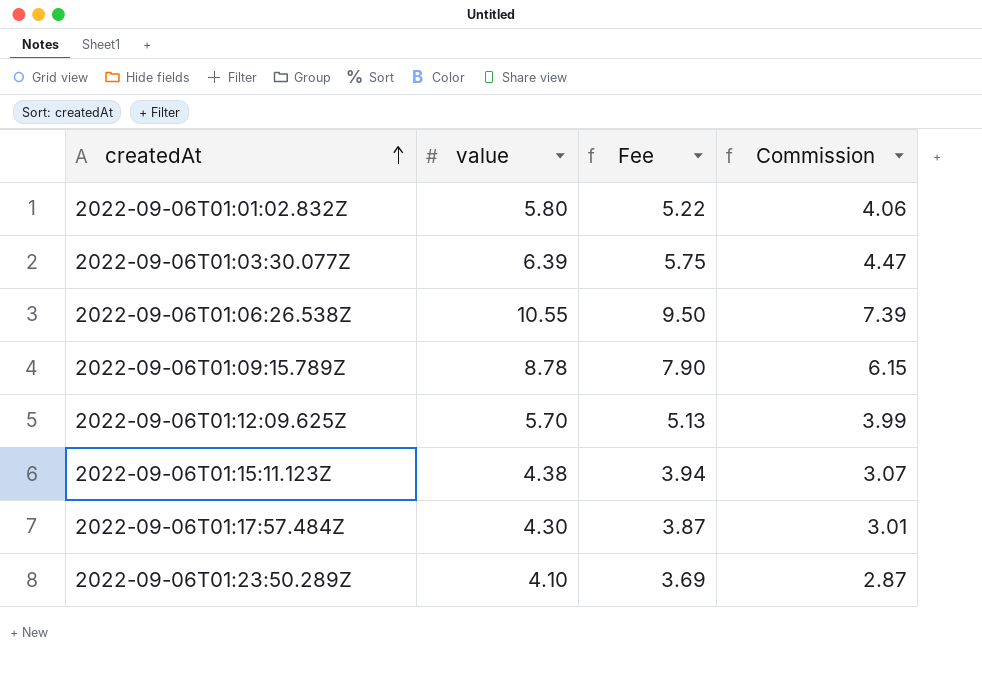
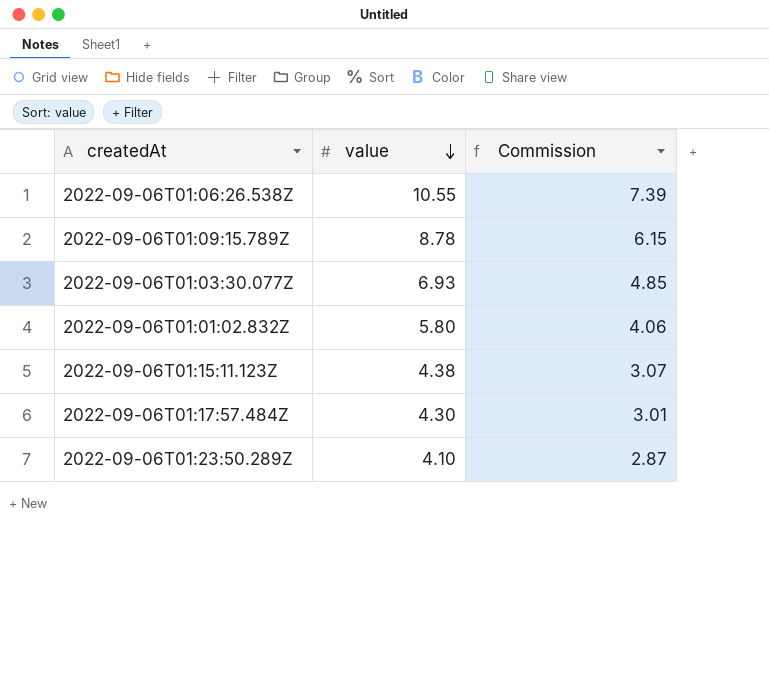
row order: createdAt ascending -> value descending
column Fee | formula: [value] * 0.9 -> none
row 2022-09-06T01:12:09.625Z: 5.70 | 5.13 | 3.99 -> none
2022-09-06T01:03:30.077Z | value: 6.39 -> 6.93
2022-09-06T01:03:30.077Z | Commission: 4.47 -> 4.85

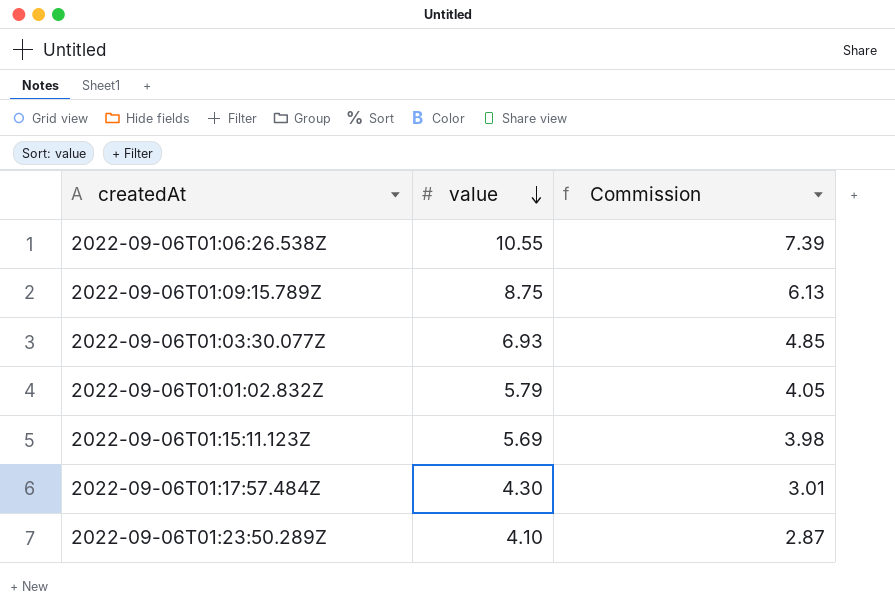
2022-09-06T01:09:15.789Z | value: 8.78 -> 8.75
2022-09-06T01:09:15.789Z | Commission: 6.15 -> 6.13
2022-09-06T01:01:02.832Z | value: 5.80 -> 5.79
2022-09-06T01:01:02.832Z | Commission: 4.06 -> 4.05
2022-09-06T01:15:11.123Z | value: 4.38 -> 5.69
2022-09-06T01:15:11.123Z | Commission: 3.07 -> 3.98

